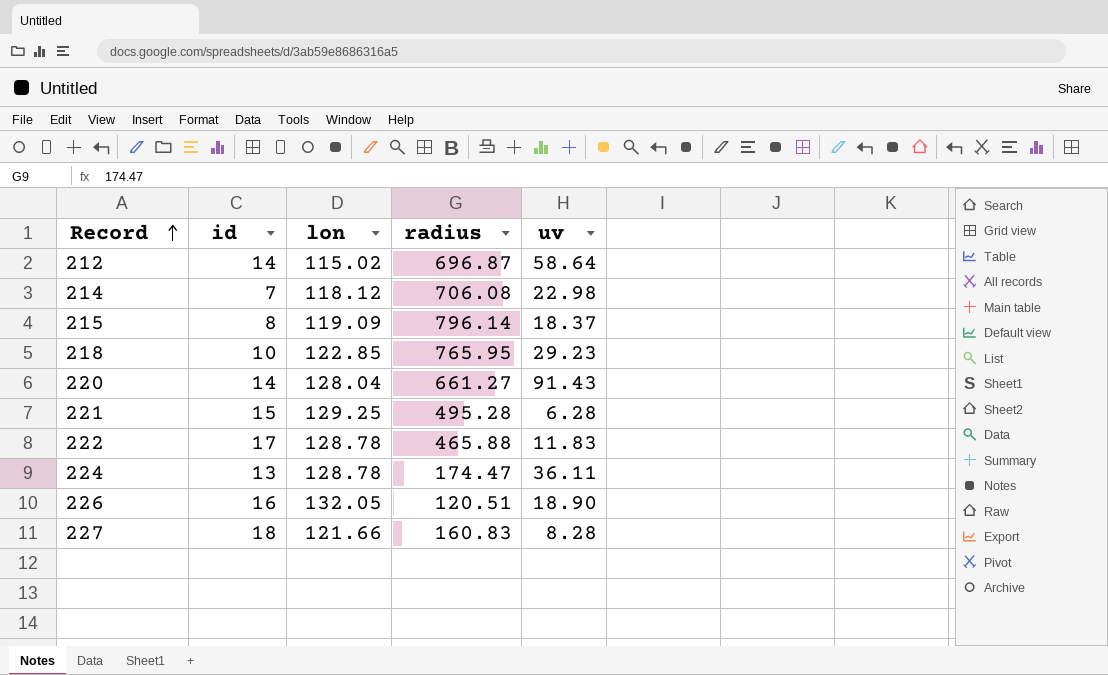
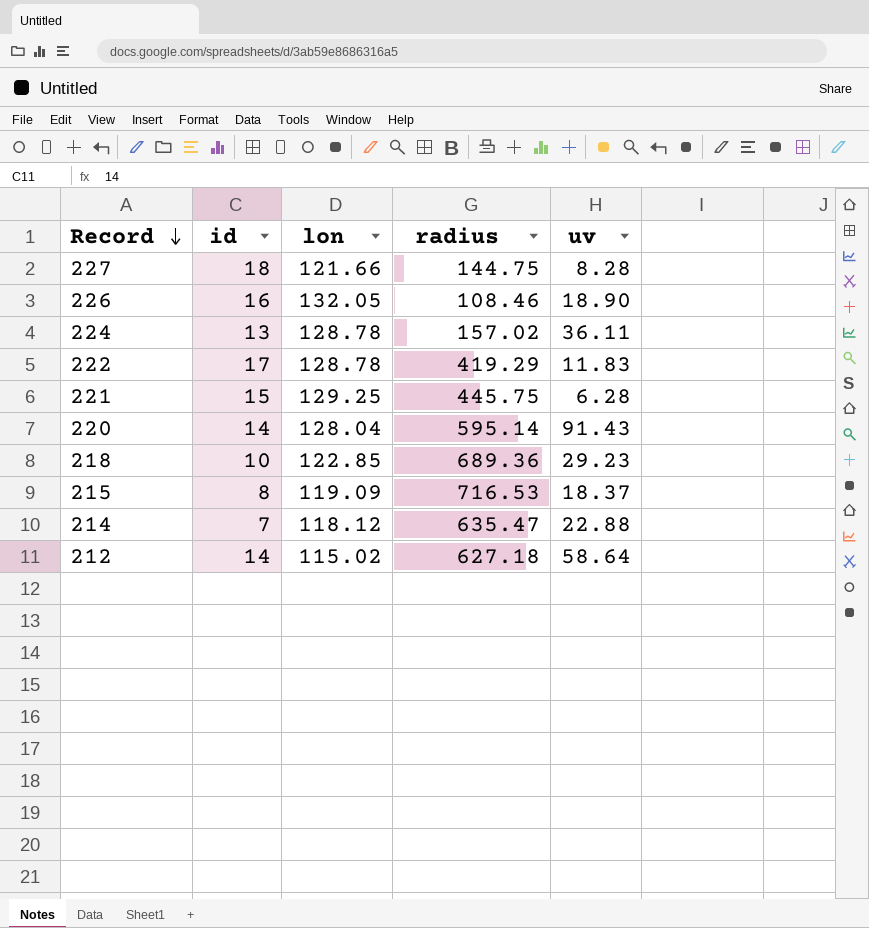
row order: Record ascending -> Record descending
227 | radius: 160.83 -> 144.75
226 | radius: 120.51 -> 108.46
224 | radius: 174.47 -> 157.02
222 | radius: 465.88 -> 419.29
221 | radius: 495.28 -> 445.75
220 | radius: 661.27 -> 595.14
218 | radius: 765.95 -> 689.36
215 | radius: 796.14 -> 716.53
214 | radius: 706.08 -> 635.47
214 | uv: 22.98 -> 22.88
212 | radius: 696.87 -> 627.18

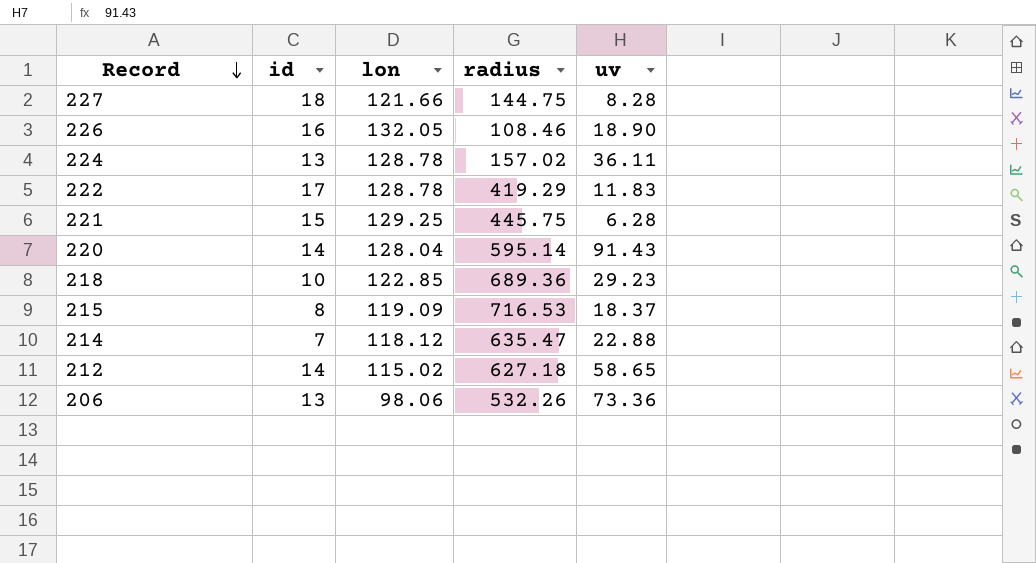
212 | uv: 58.64 -> 58.65
row 206: none -> 13 | 98.06 | 532.26 | 73.36

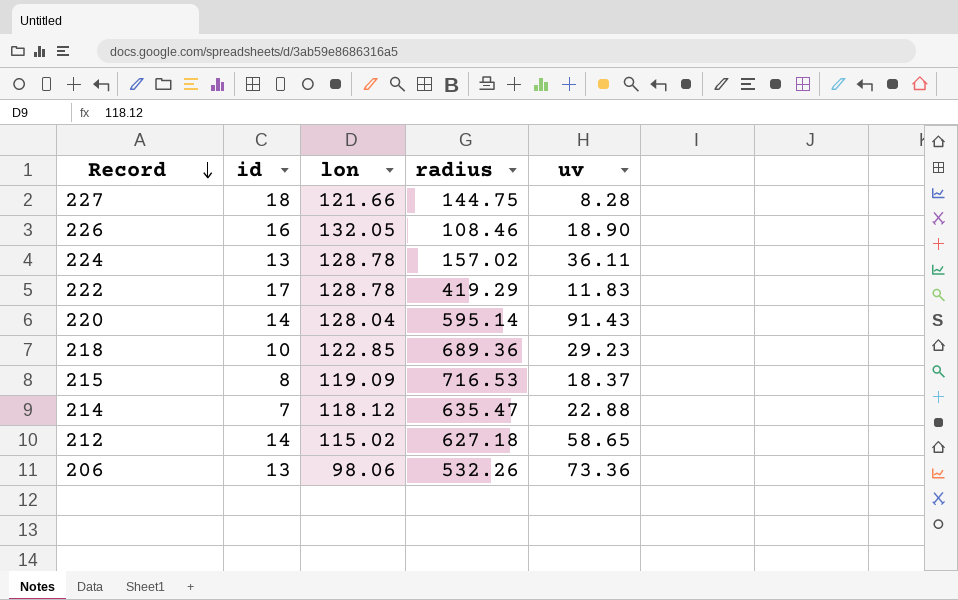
row 221: 15 | 129.25 | 445.75 | 6.28 -> none

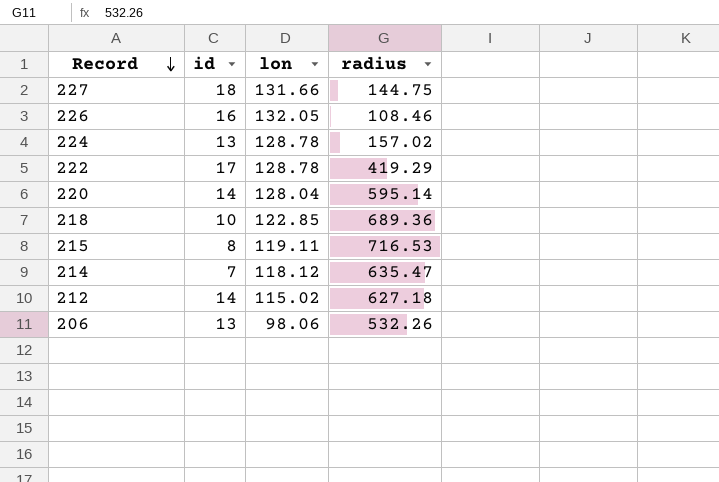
column uv | position: 5 -> none
227 | lon: 121.66 -> 131.66
215 | lon: 119.09 -> 119.11

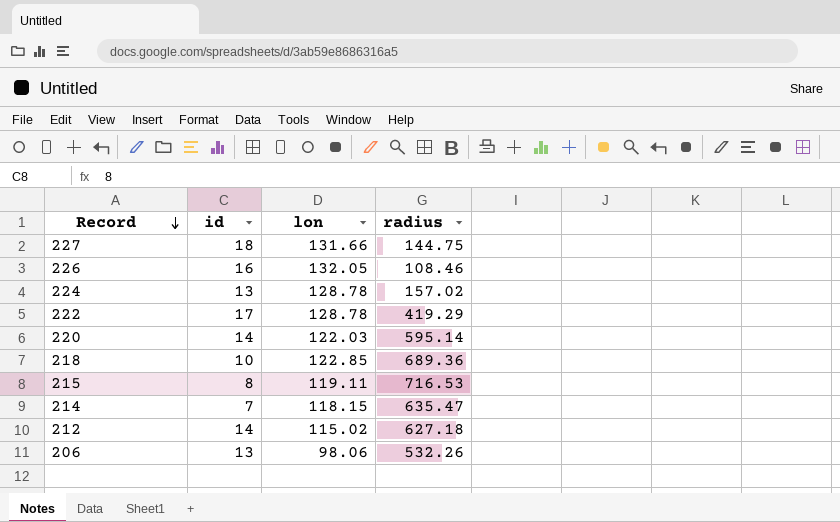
220 | lon: 128.04 -> 122.03
214 | lon: 118.12 -> 118.15

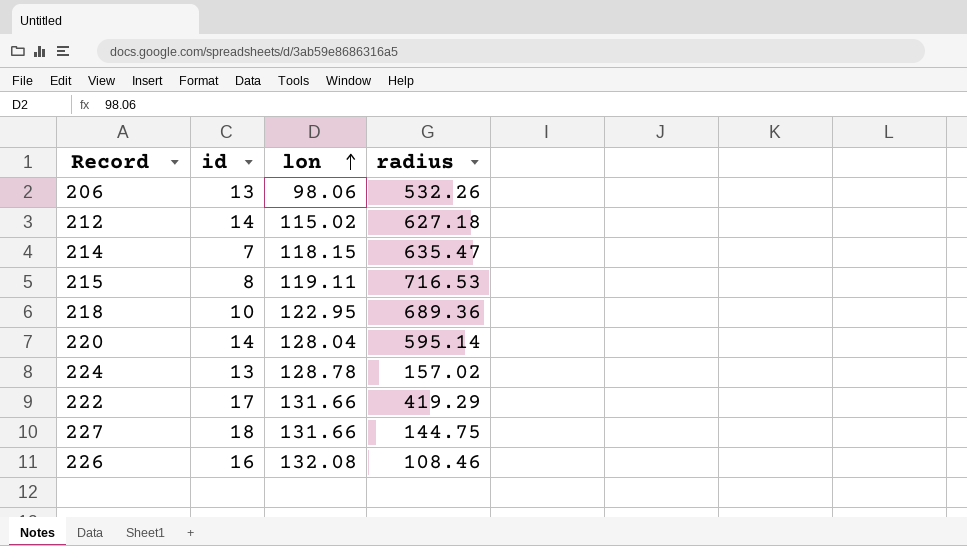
row order: Record descending -> lon ascending
218 | lon: 122.85 -> 122.95
220 | lon: 122.03 -> 128.04
222 | lon: 128.78 -> 131.66
226 | lon: 132.05 -> 132.08

